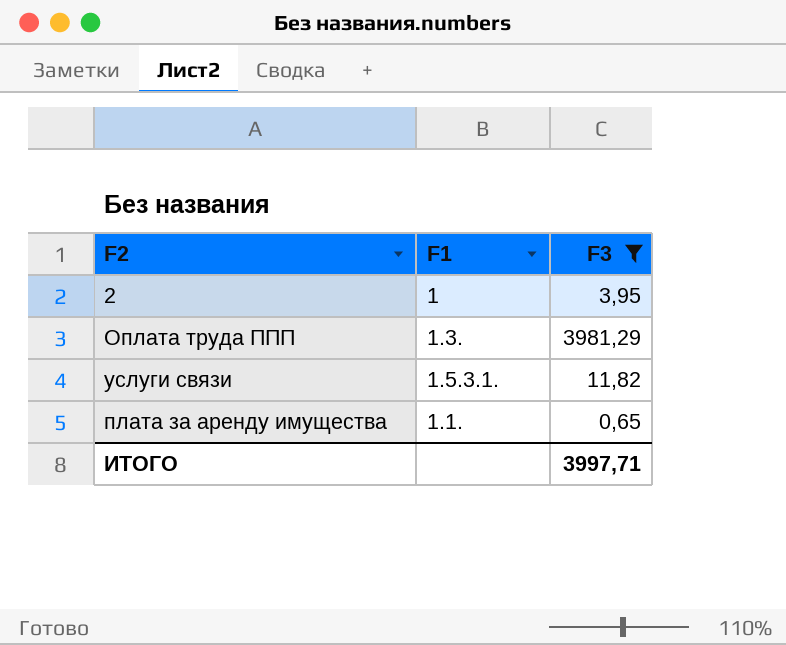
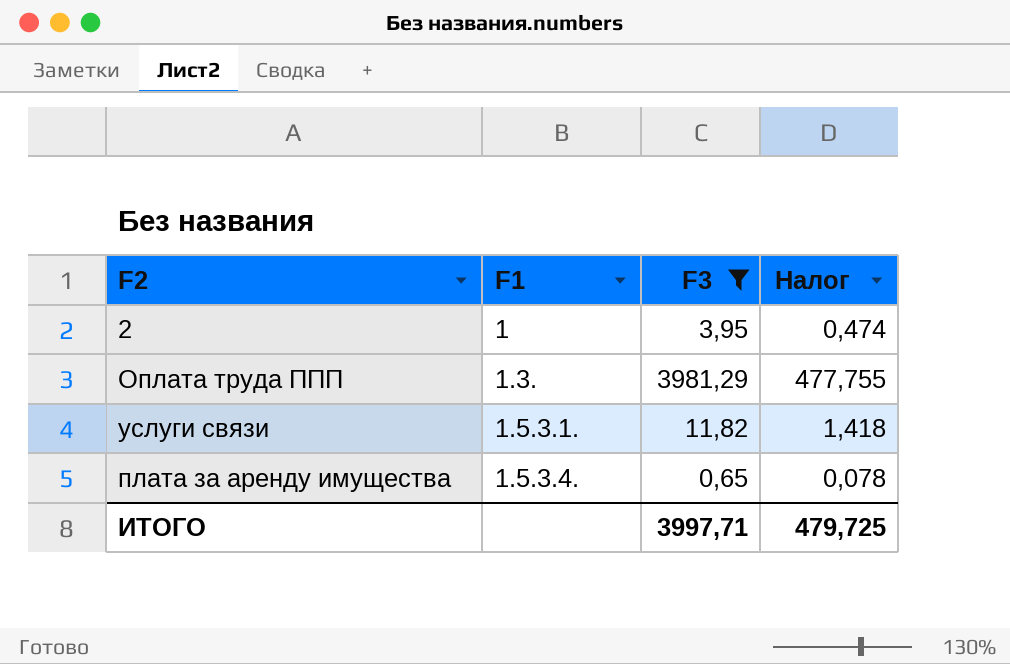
column Налог | formula: none -> [F3] * 0,12
плата за аренду имущества | F1: 1.1. -> 1.5.3.4.

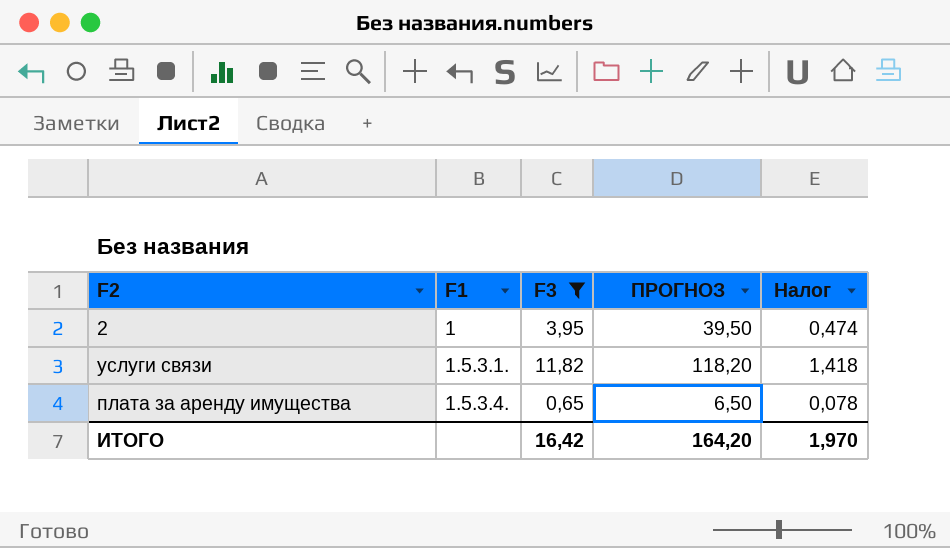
column ПРОГНОЗ | formula: none -> [F3] * 10
row Оплата труда ППП: 1.3. | 3981,29 | 477,755 -> none
ИТОГО | F3: 3997,71 -> 16,42
ИТОГО | Налог: 479,725 -> 1,970

